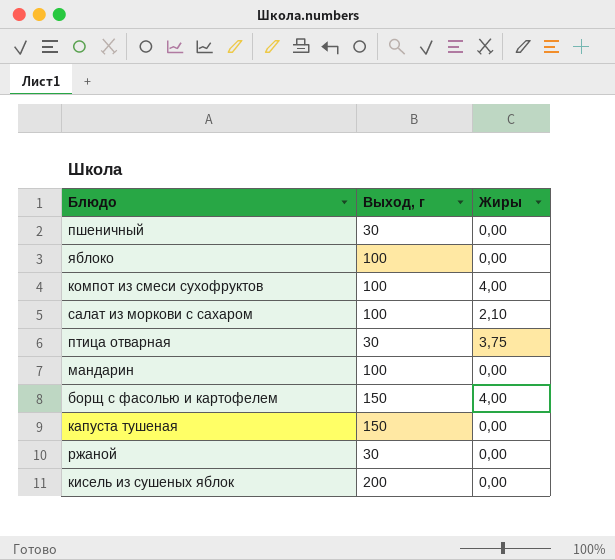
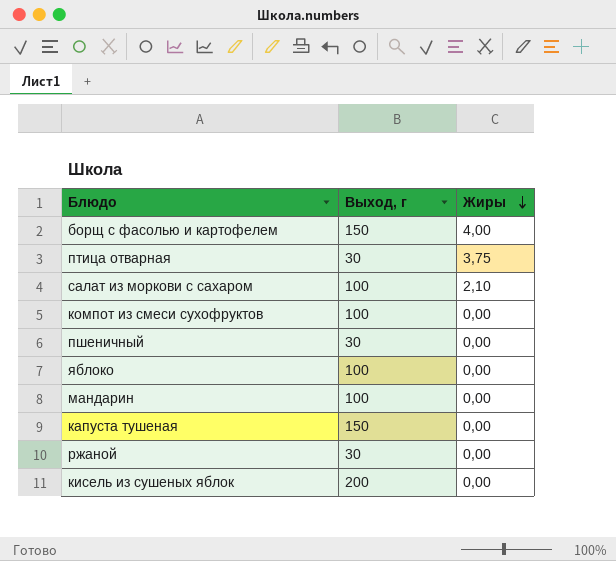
row order: none -> Жиры descending
компот из смеси сухофруктов | Жиры: 4,00 -> 0,00

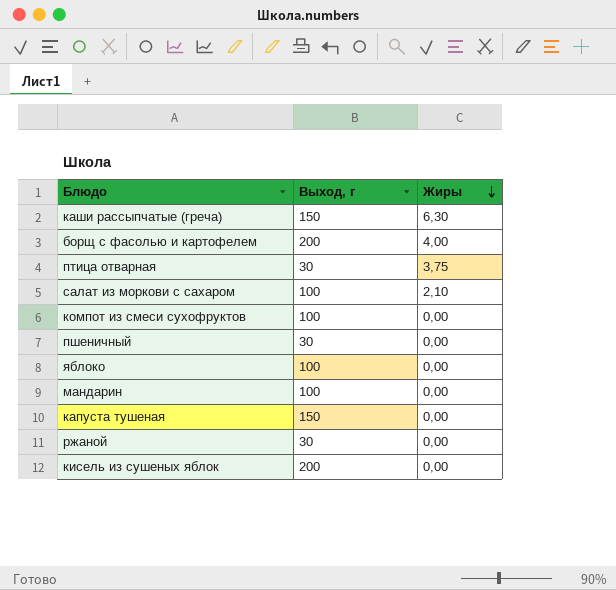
row каши рассыпчатые (греча): none -> 150 | 6,30
борщ с фасолью и картофелем | Выход, г: 150 -> 200

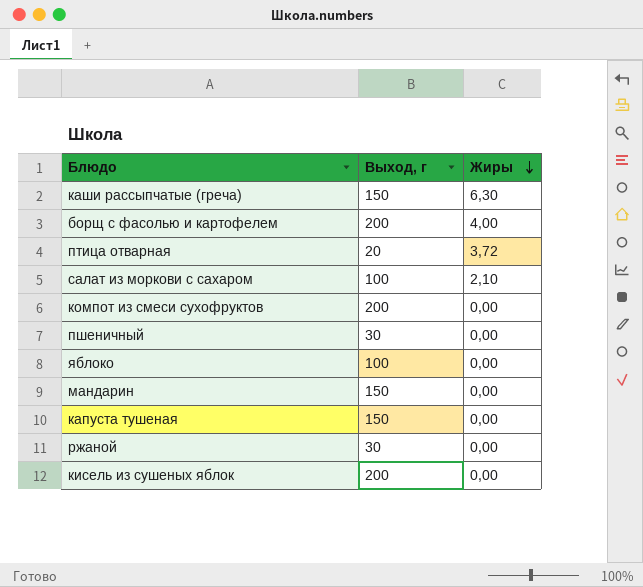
птица отварная | Выход, г: 30 -> 20
птица отварная | Жиры: 3,75 -> 3,72
компот из смеси сухофруктов | Выход, г: 100 -> 200
мандарин | Выход, г: 100 -> 150

